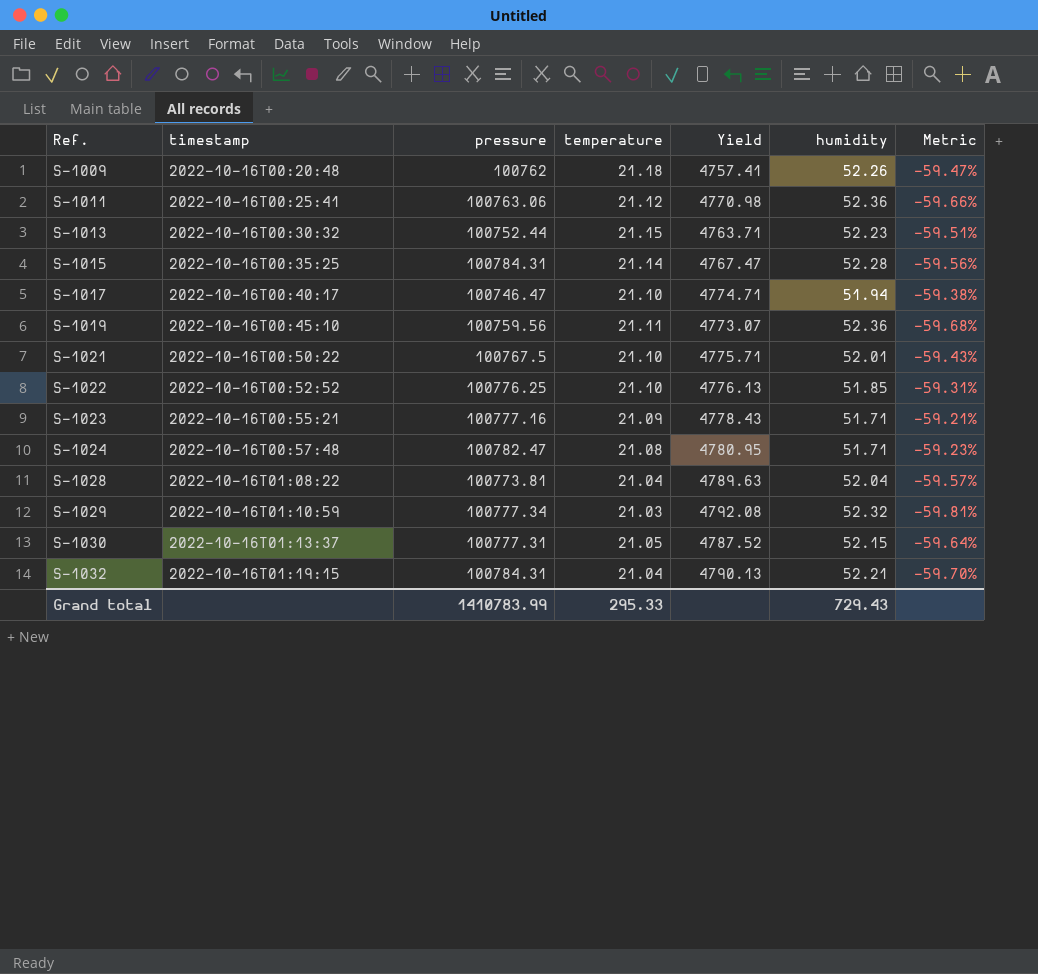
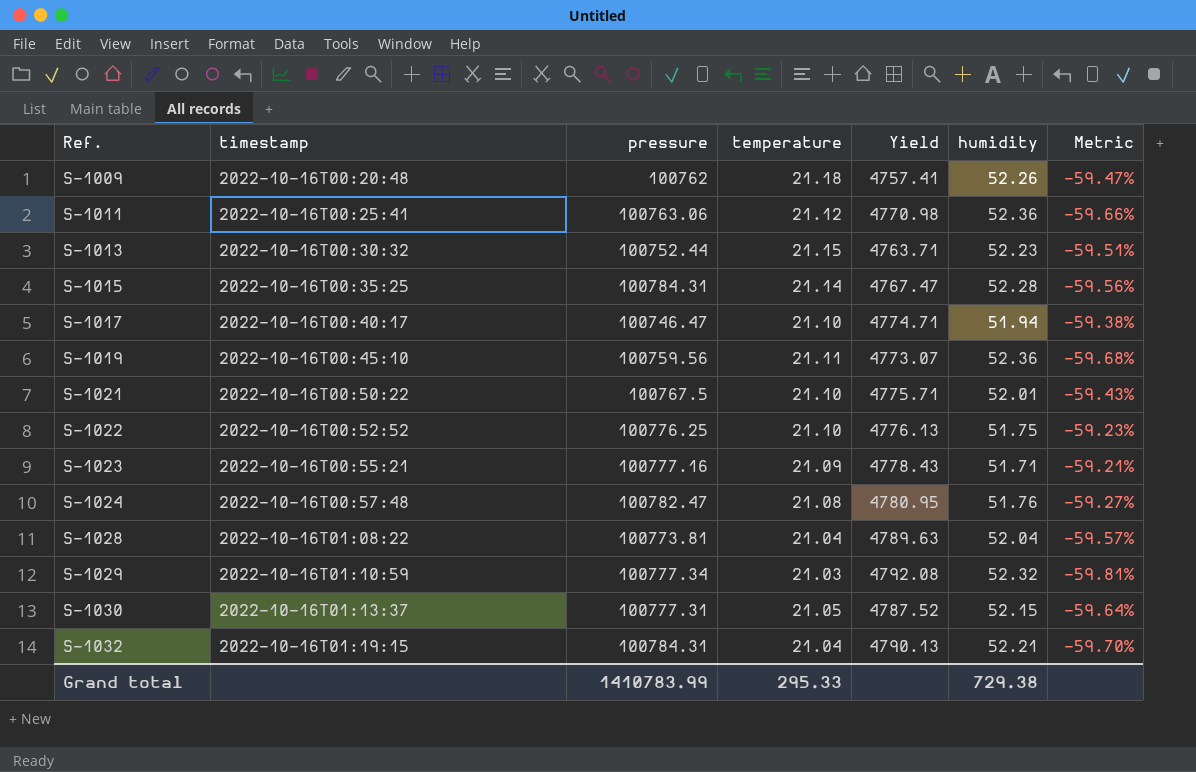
S-1022 | humidity: 51.85 -> 51.75
S-1022 | Metric: -59.31% -> -59.23%
S-1024 | humidity: 51.71 -> 51.76
S-1024 | Metric: -59.23% -> -59.27%
Grand total | humidity: 729.43 -> 729.38

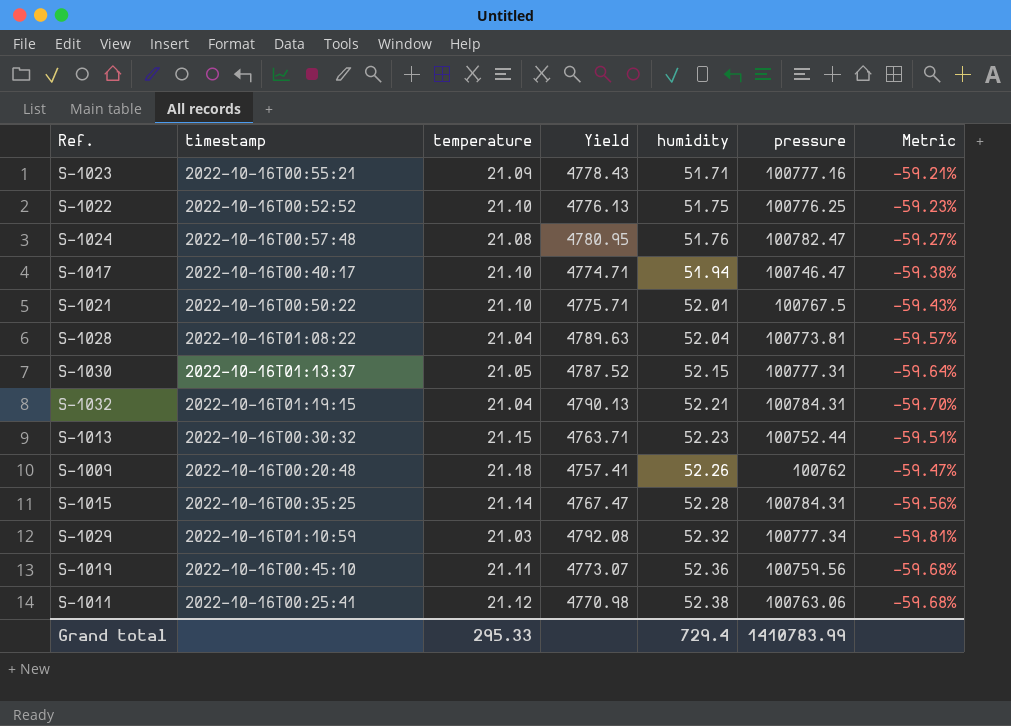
row order: Ref. ascending -> humidity ascending
column pressure | position: 3 -> 6
S-1011 | humidity: 52.36 -> 52.38
S-1011 | Metric: -59.66% -> -59.68%
Grand total | humidity: 729.38 -> 729.4

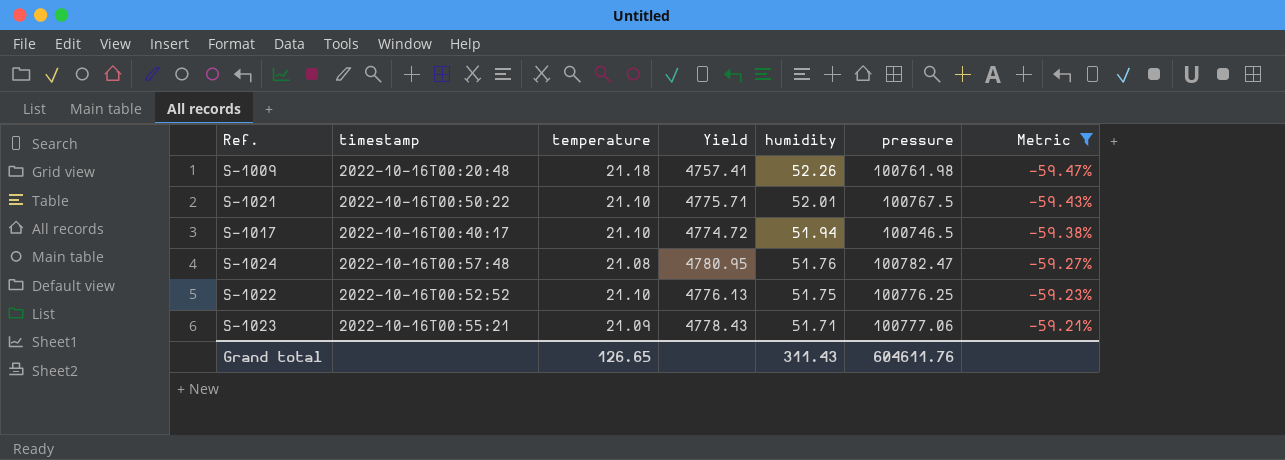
filter: none -> Metric >= -59.47%
row order: humidity ascending -> humidity descending
S-1009 | pressure: 100762 -> 100761.98
S-1017 | Yield: 4774.71 -> 4774.72
S-1017 | pressure: 100746.47 -> 100746.5
S-1023 | pressure: 100777.16 -> 100777.06
Grand total | temperature: 295.33 -> 126.65
Grand total | humidity: 729.4 -> 311.43
Grand total | pressure: 1410783.99 -> 604611.76

